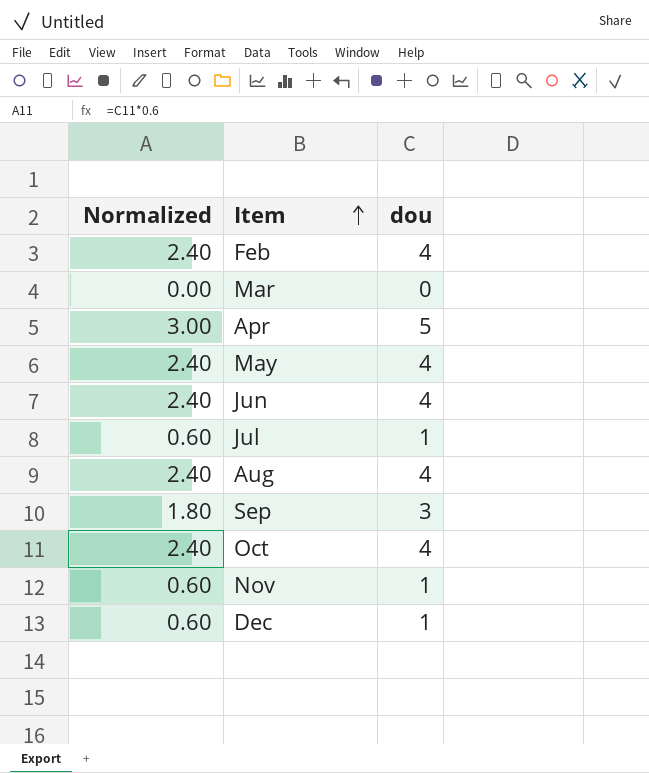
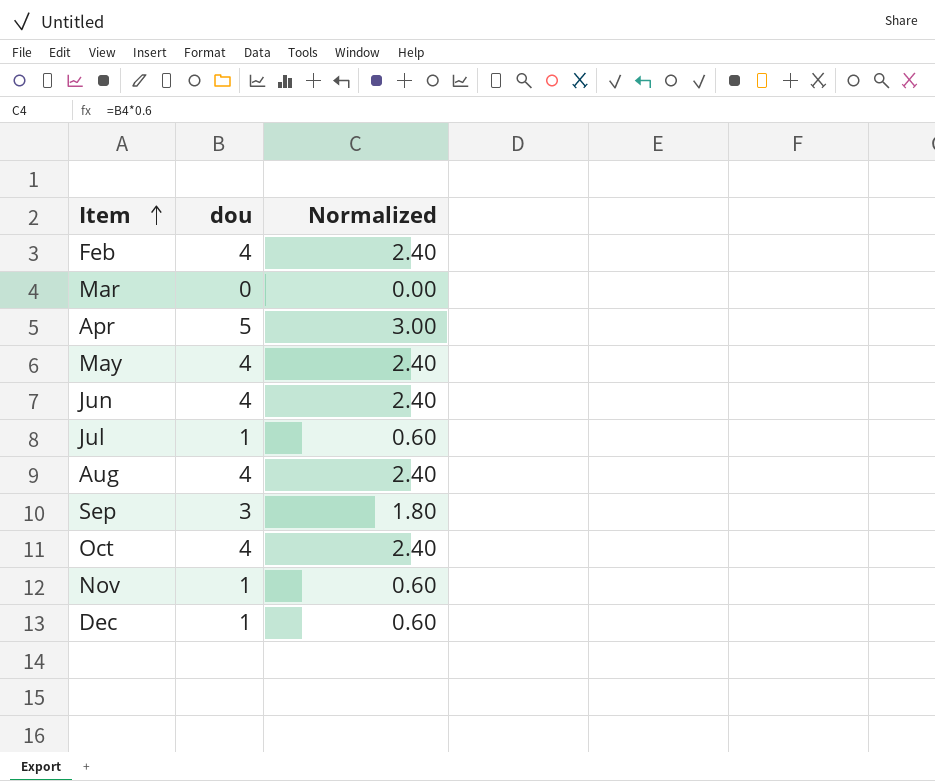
column Normalized | position: 1 -> 3

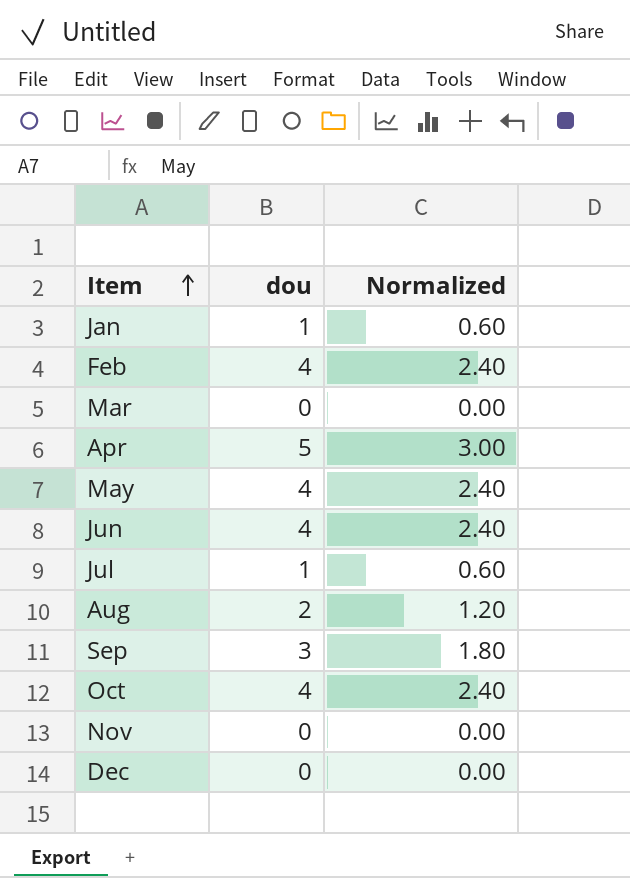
row Jan: none -> 1 | 0.60
Aug | dou: 4 -> 2
Aug | Normalized: 2.40 -> 1.20
Nov | dou: 1 -> 0
Nov | Normalized: 0.60 -> 0.00
Dec | dou: 1 -> 0
Dec | Normalized: 0.60 -> 0.00

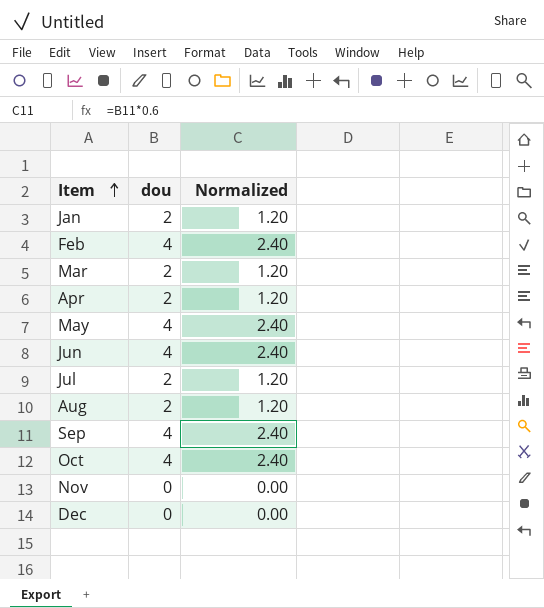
Jan | dou: 1 -> 2
Jan | Normalized: 0.60 -> 1.20
Mar | dou: 0 -> 2
Mar | Normalized: 0.00 -> 1.20
Apr | dou: 5 -> 2
Apr | Normalized: 3.00 -> 1.20
Jul | dou: 1 -> 2
Jul | Normalized: 0.60 -> 1.20
Sep | dou: 3 -> 4
Sep | Normalized: 1.80 -> 2.40

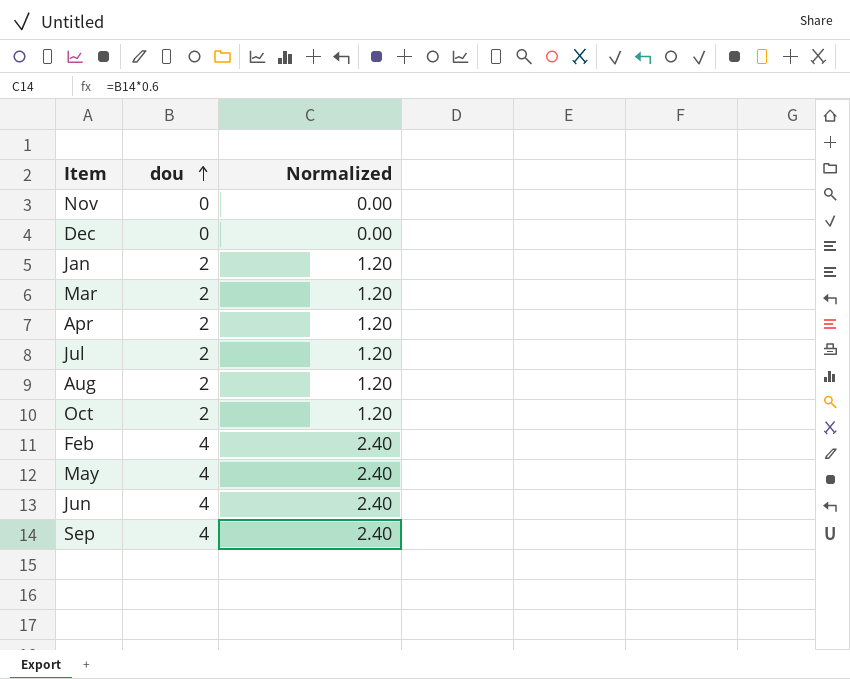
row order: Item ascending -> dou ascending
Oct | dou: 4 -> 2
Oct | Normalized: 2.40 -> 1.20

